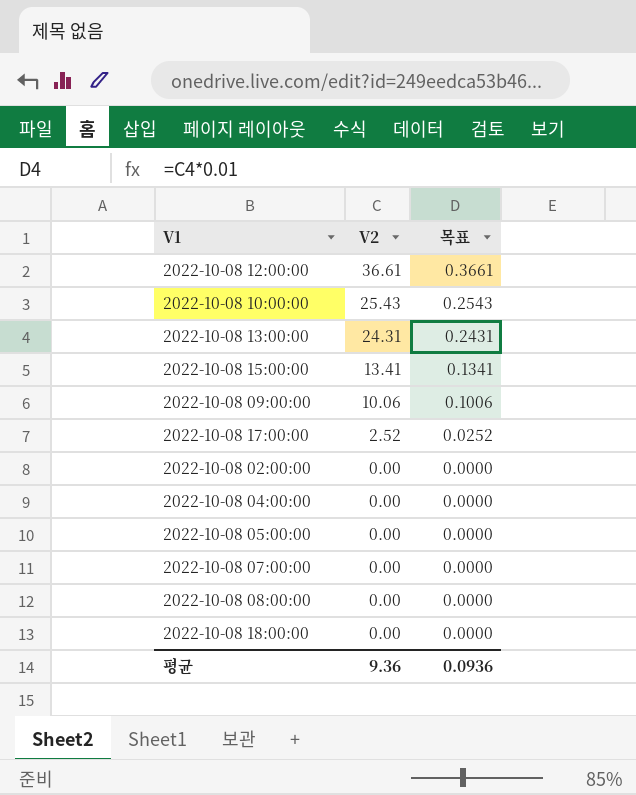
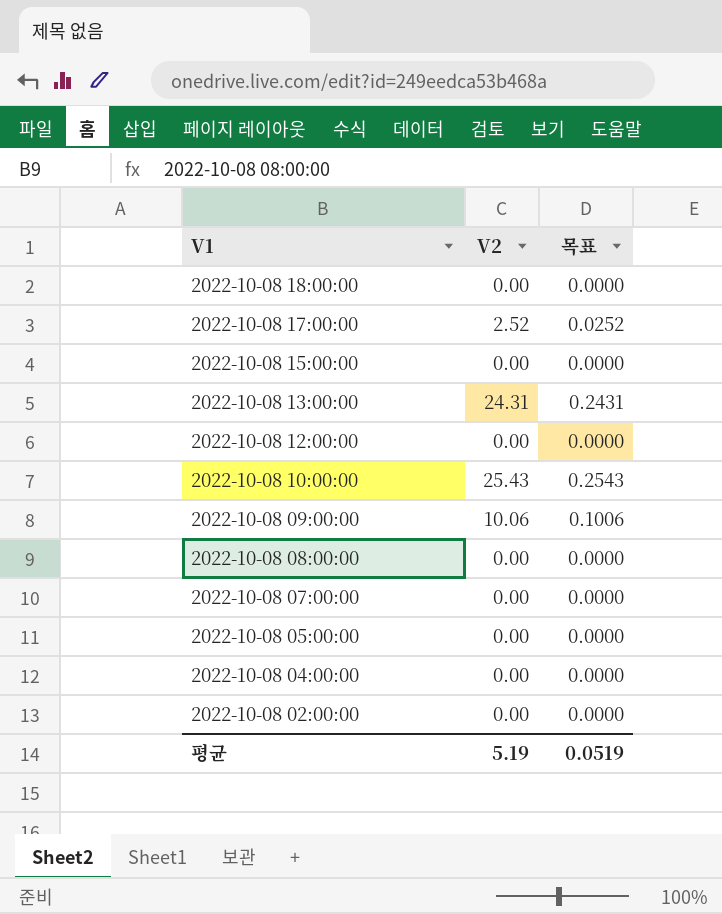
row order: V2 descending -> V1 descending
2022-10-08 15:00:00 | V2: 13.41 -> 0.00
2022-10-08 15:00:00 | 목표: 0.1341 -> 0.0000
2022-10-08 12:00:00 | V2: 36.61 -> 0.00
2022-10-08 12:00:00 | 목표: 0.3661 -> 0.0000
평균 | V2: 9.36 -> 5.19
평균 | 목표: 0.0936 -> 0.0519

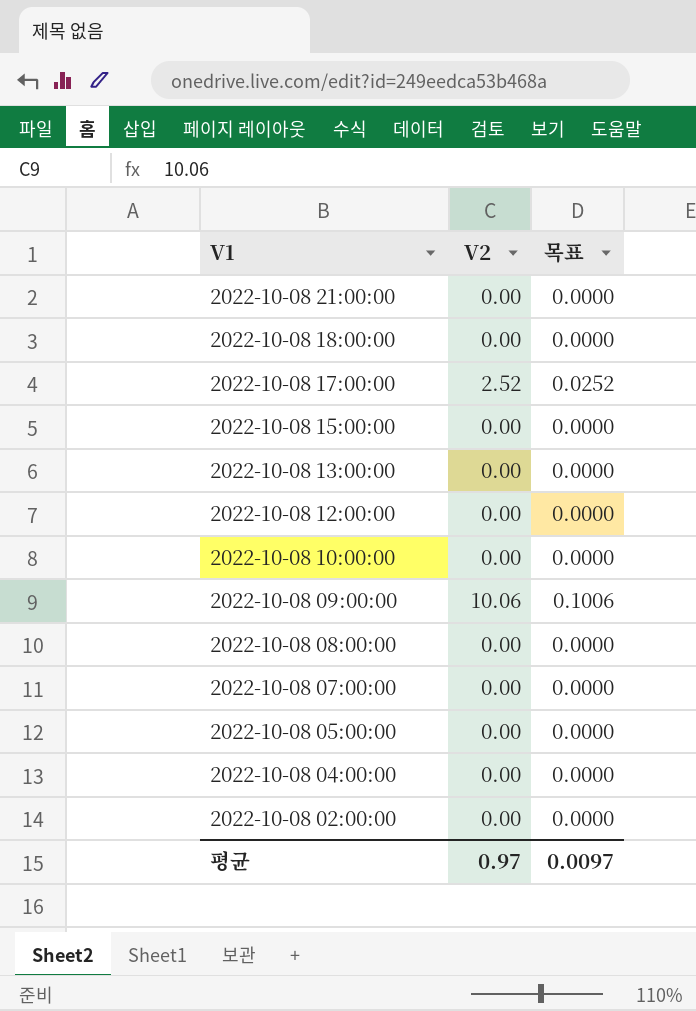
row 2022-10-08 21:00:00: none -> 0.00 | 0.0000
2022-10-08 13:00:00 | V2: 24.31 -> 0.00
2022-10-08 13:00:00 | 목표: 0.2431 -> 0.0000
2022-10-08 10:00:00 | V2: 25.43 -> 0.00
2022-10-08 10:00:00 | 목표: 0.2543 -> 0.0000
평균 | V2: 5.19 -> 0.97
평균 | 목표: 0.0519 -> 0.0097

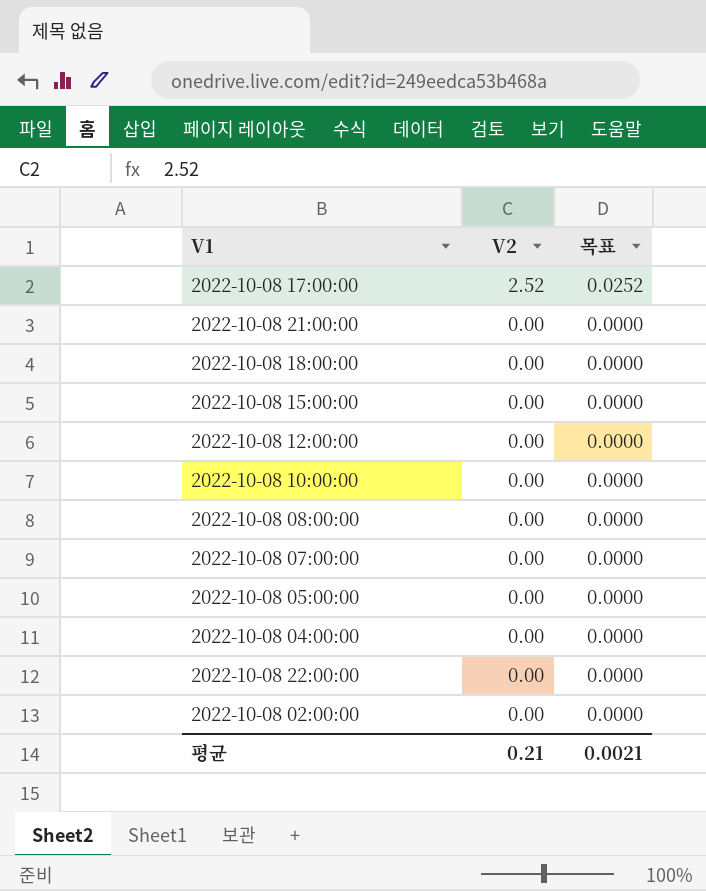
row order: V1 descending -> V2 descending
row 2022-10-08 13:00:00: 0.00 | 0.0000 -> none
row 2022-10-08 09:00:00: 10.06 | 0.1006 -> none
row 2022-10-08 22:00:00: none -> 0.00 | 0.0000
평균 | V2: 0.97 -> 0.21
평균 | 목표: 0.0097 -> 0.0021

